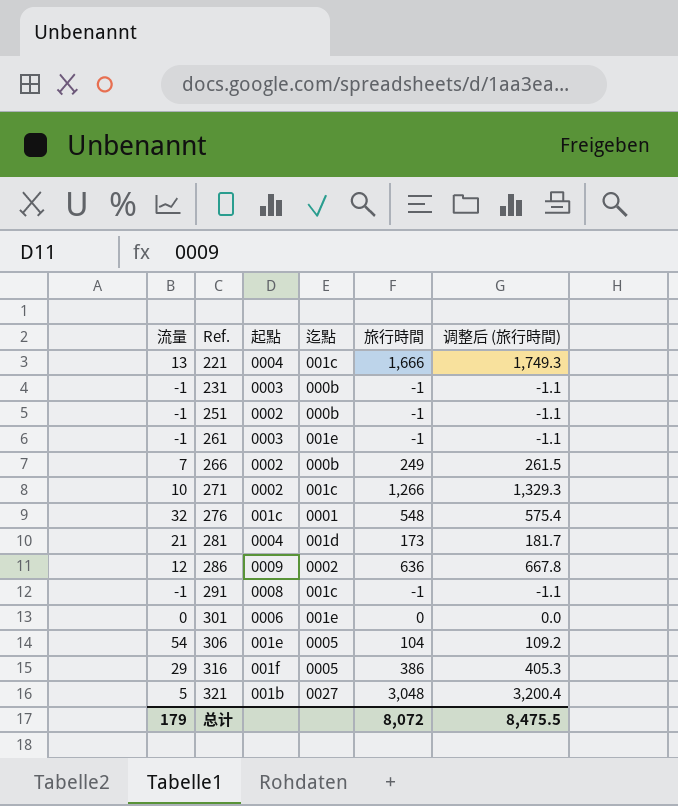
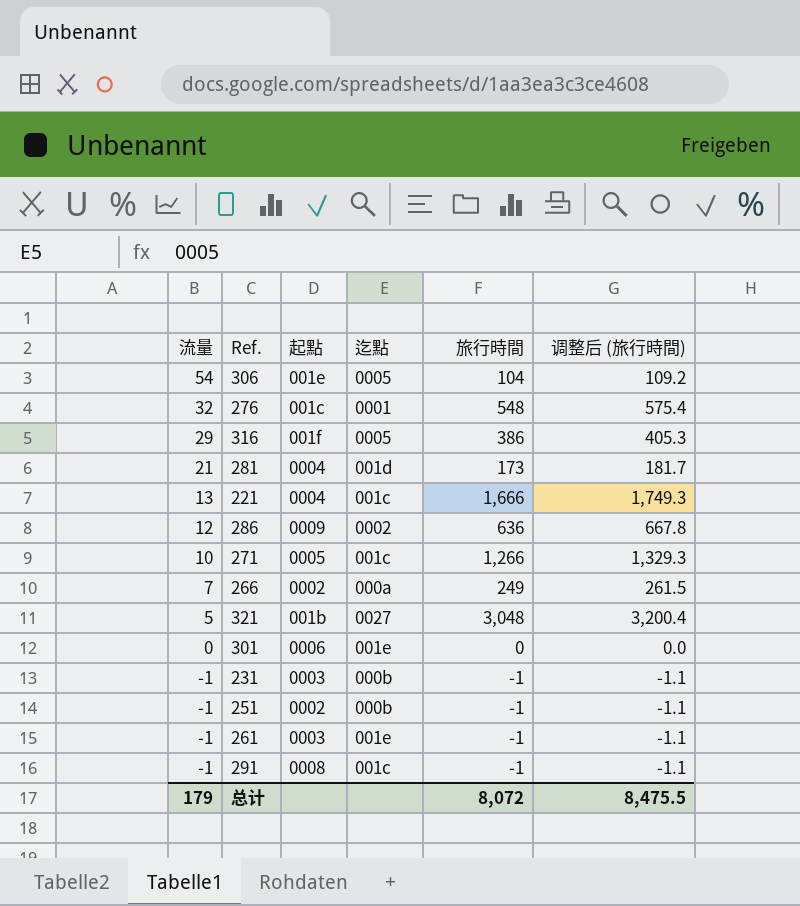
row order: Ref. ascending -> 流量 descending
271 | 起點: 0002 -> 0005
266 | 迄點: 000b -> 000a

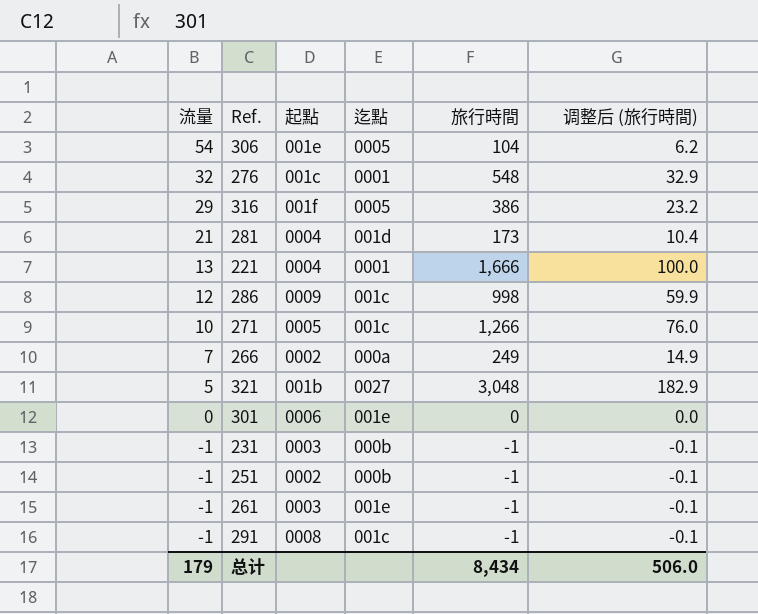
column 调整后 (旅行時間) | formula: [旅行時間] * 1.05 -> [旅行時間] * 0.06
221 | 迄點: 001c -> 0001
286 | 迄點: 0002 -> 001c
286 | 旅行時間: 636 -> 998
总计 | 旅行時間: 8,072 -> 8,434
总计 | 调整后 (旅行時間): 8,475.5 -> 506.0

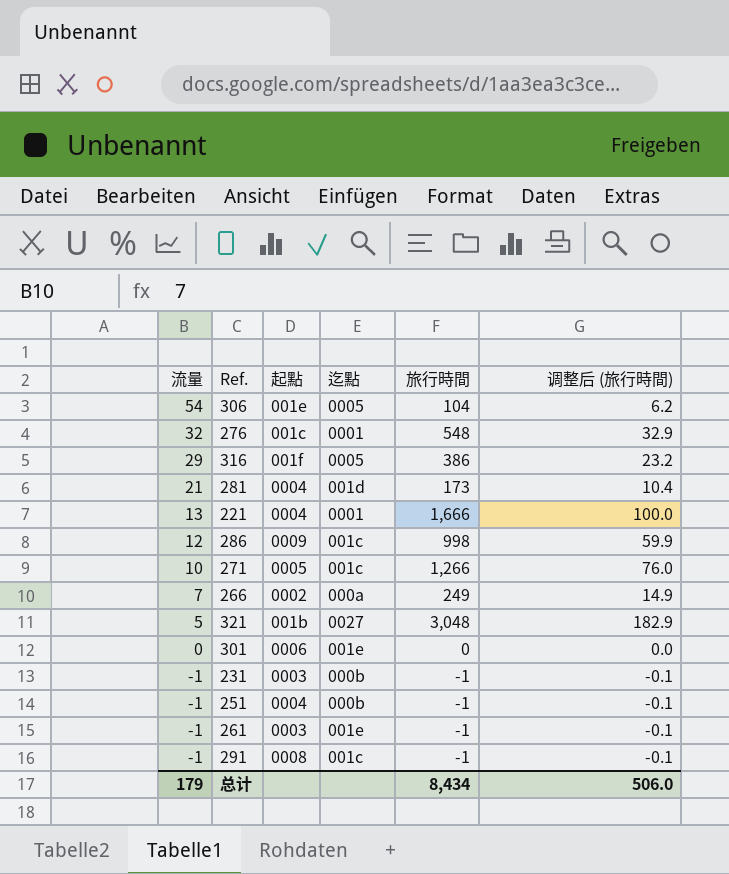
251 | 起點: 0002 -> 0004

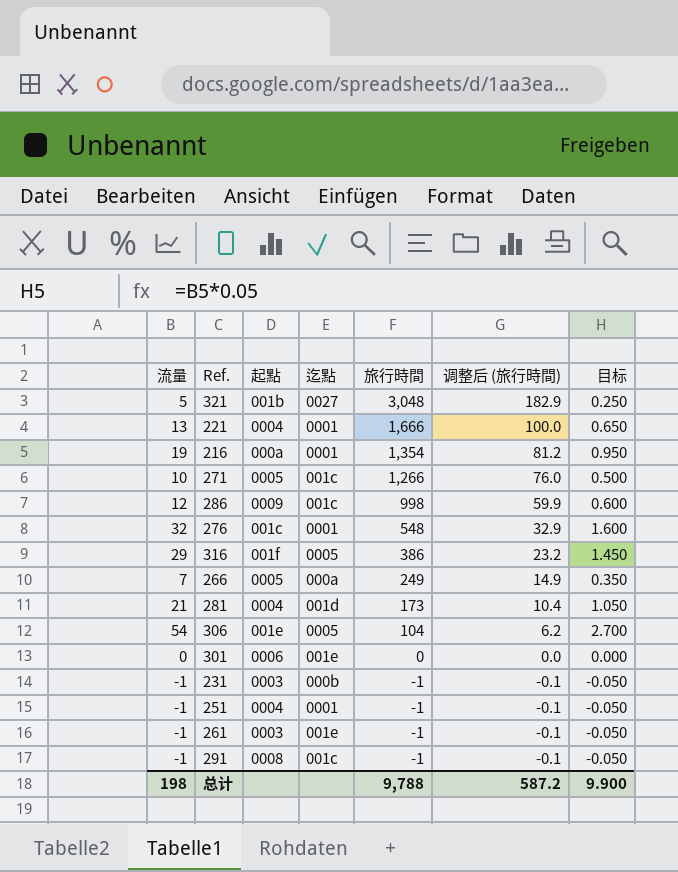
row order: 流量 descending -> 旅行時間 descending
column 目标 | formula: none -> [流量] * 0.05
row 216: none -> 19 | 000a | 0001 | 1,354 | 81.2 | 0.950
266 | 起點: 0002 -> 0005
251 | 迄點: 000b -> 0001
总计 | 流量: 179 -> 198
总计 | 旅行時間: 8,434 -> 9,788
总计 | 调整后 (旅行時間): 506.0 -> 587.2

